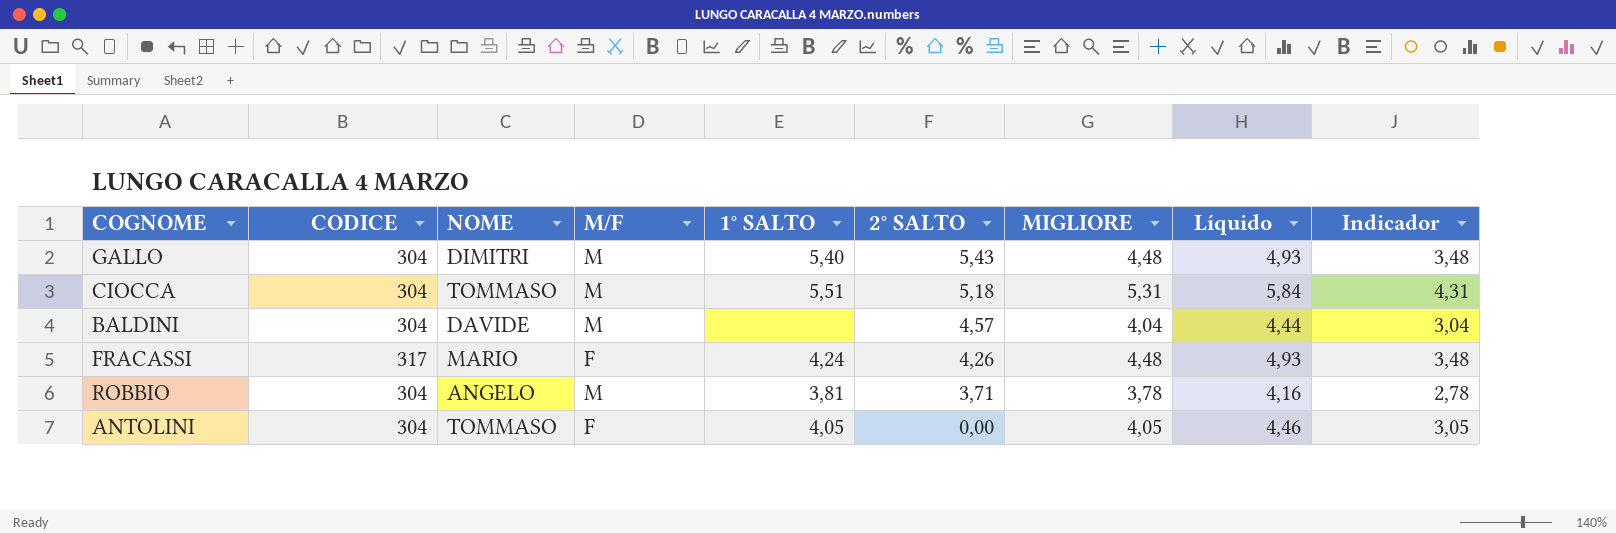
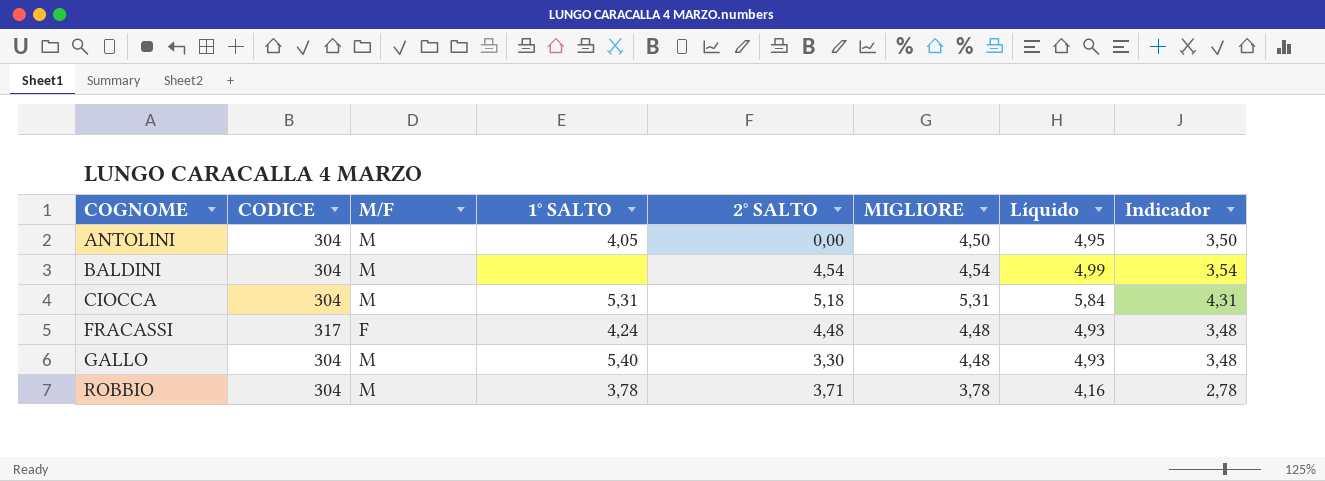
row order: 2° SALTO descending -> COGNOME ascending
column NOME | position: 3 -> none
ANTOLINI | M/F: F -> M
ANTOLINI | MIGLIORE: 4,05 -> 4,50
ANTOLINI | Líquido: 4,46 -> 4,95
ANTOLINI | Indicador: 3,05 -> 3,50
BALDINI | 2° SALTO: 4,57 -> 4,54
BALDINI | MIGLIORE: 4,04 -> 4,54
BALDINI | Líquido: 4,44 -> 4,99
BALDINI | Indicador: 3,04 -> 3,54
CIOCCA | 1° SALTO: 5,51 -> 5,31
FRACASSI | 2° SALTO: 4,26 -> 4,48
GALLO | 2° SALTO: 5,43 -> 3,30
ROBBIO | 1° SALTO: 3,81 -> 3,78

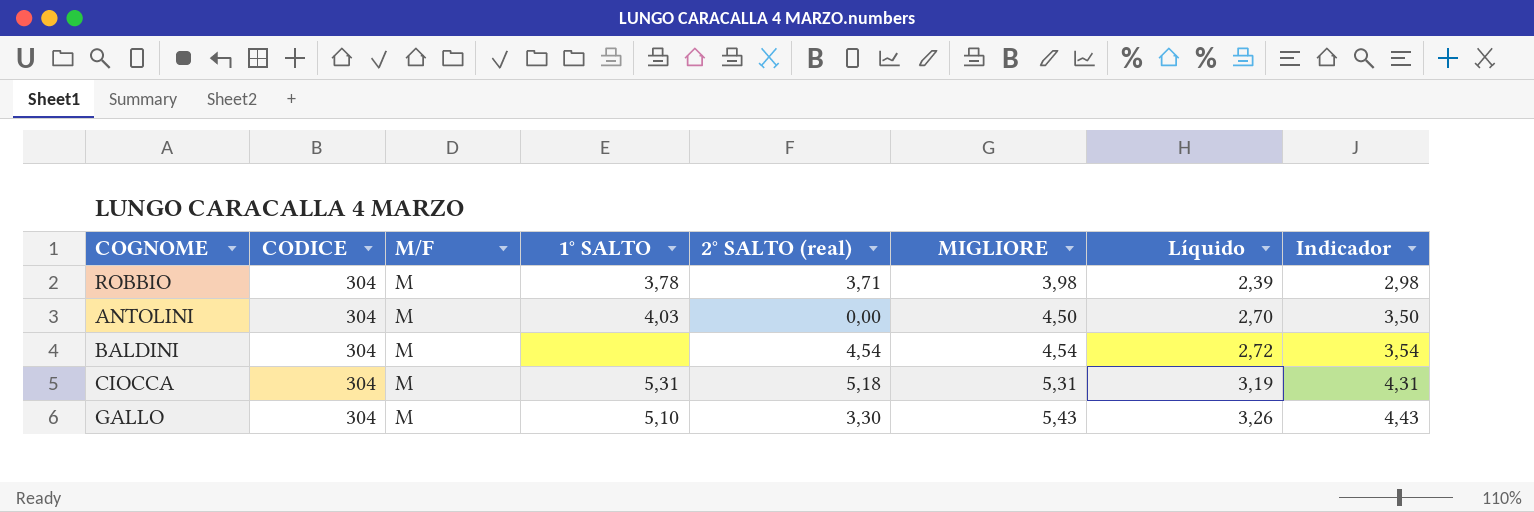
row order: COGNOME ascending -> MIGLIORE ascending
column name: 2° SALTO -> 2° SALTO (real)
column Líquido | formula: [MIGLIORE] * 1,1 -> [MIGLIORE] * 0,6
row FRACASSI: 317 | F | 4,24 | 4,48 | 4,48 | 4,93 | 3,48 -> none
ROBBIO | MIGLIORE: 3,78 -> 3,98
ROBBIO | Indicador: 2,78 -> 2,98
ANTOLINI | 1° SALTO: 4,05 -> 4,03
GALLO | 1° SALTO: 5,40 -> 5,10
GALLO | MIGLIORE: 4,48 -> 5,43
GALLO | Indicador: 3,48 -> 4,43

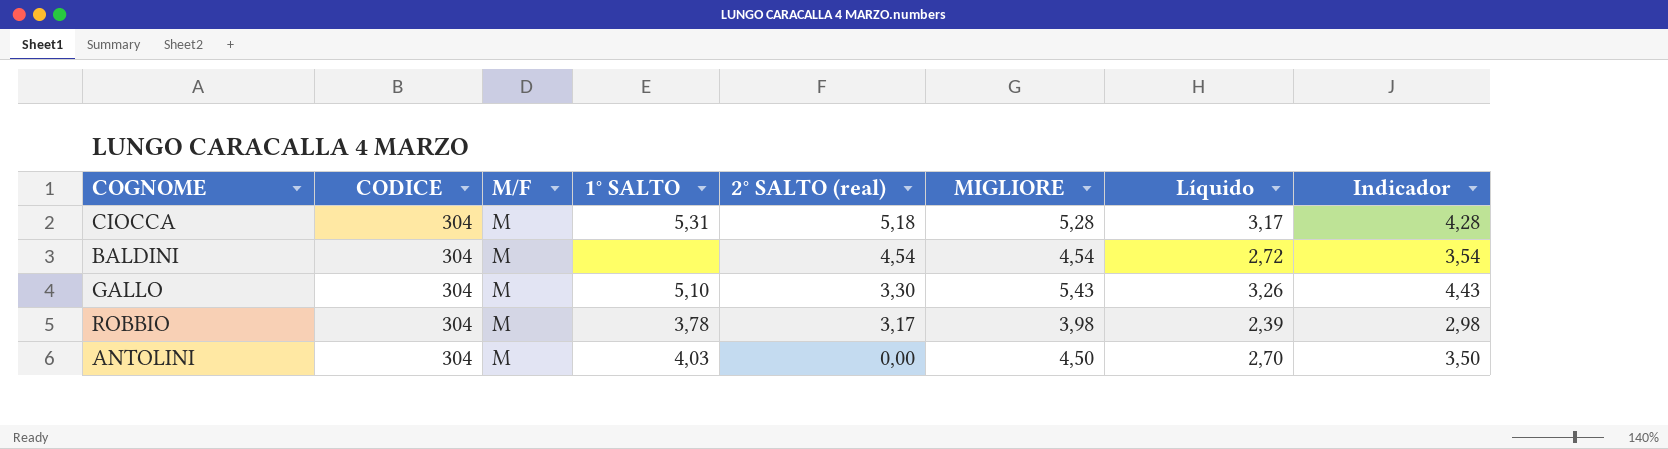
row order: MIGLIORE ascending -> 2° SALTO (real) descending
CIOCCA | MIGLIORE: 5,31 -> 5,28
CIOCCA | Líquido: 3,19 -> 3,17
CIOCCA | Indicador: 4,31 -> 4,28
ROBBIO | 2° SALTO (real): 3,71 -> 3,17

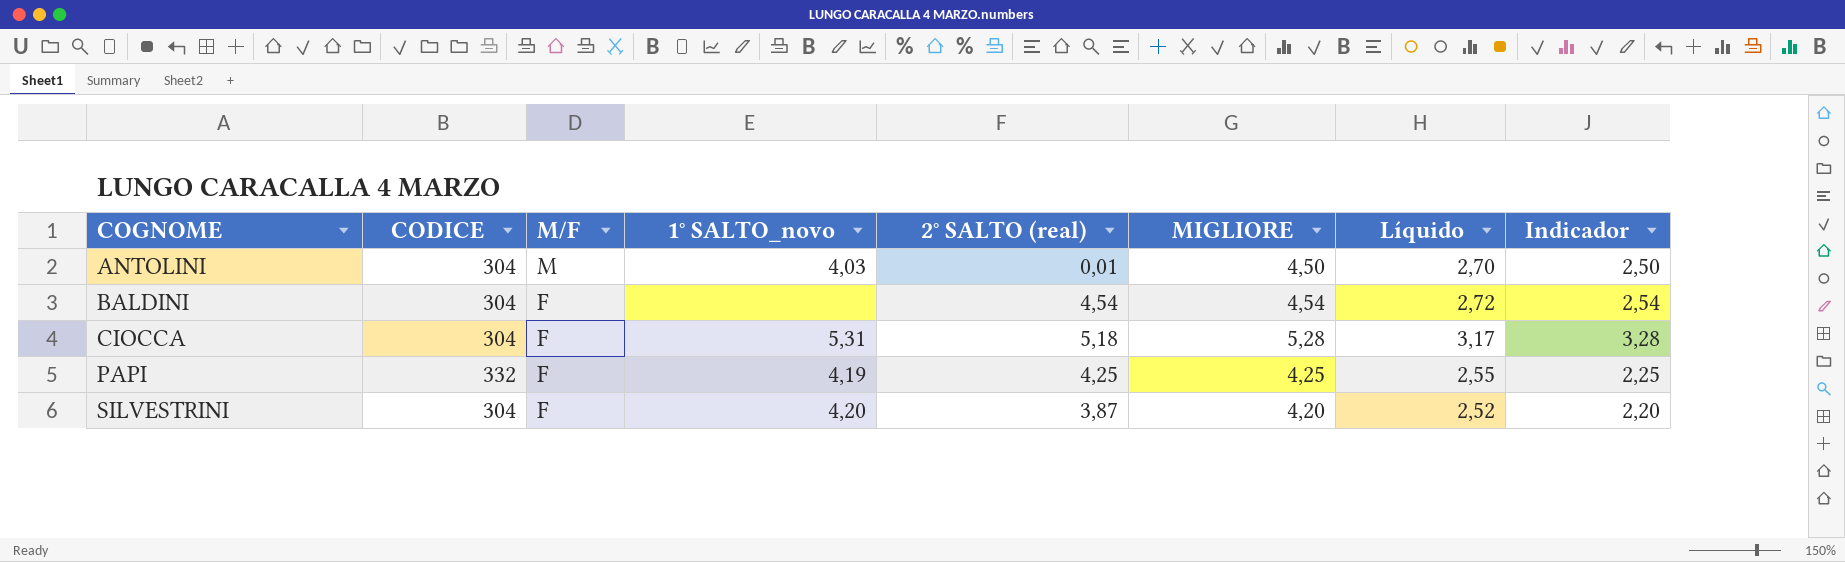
row order: 2° SALTO (real) descending -> COGNOME ascending
column name: 1° SALTO -> 1° SALTO_novo
column Indicador | formula: [MIGLIORE] - 1 -> [MIGLIORE] - 2
row GALLO: 304 | M | 5,10 | 3,30 | 5,43 | 3,26 | 4,43 -> none
row ROBBIO: 304 | M | 3,78 | 3,17 | 3,98 | 2,39 | 2,98 -> none
ANTOLINI | 2° SALTO (real): 0,00 -> 0,01
BALDINI | M/F: M -> F
CIOCCA | M/F: M -> F
row PAPI: none -> 332 | F | 4,19 | 4,25 | 4,25 | 2,55 | 2,25
row SILVESTRINI: none -> 304 | F | 4,20 | 3,87 | 4,20 | 2,52 | 2,20

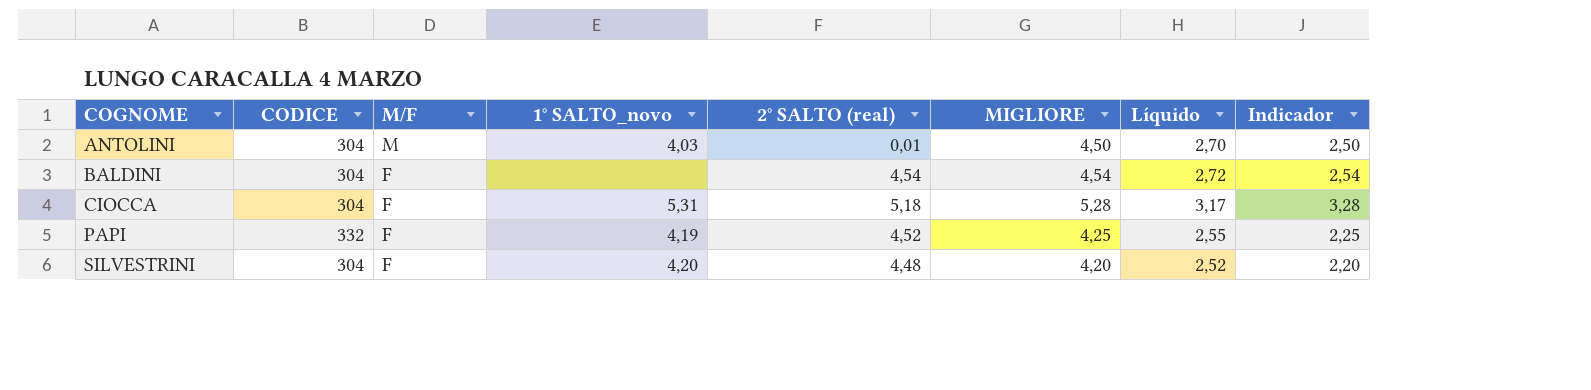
PAPI | 2° SALTO (real): 4,25 -> 4,52
SILVESTRINI | 2° SALTO (real): 3,87 -> 4,48

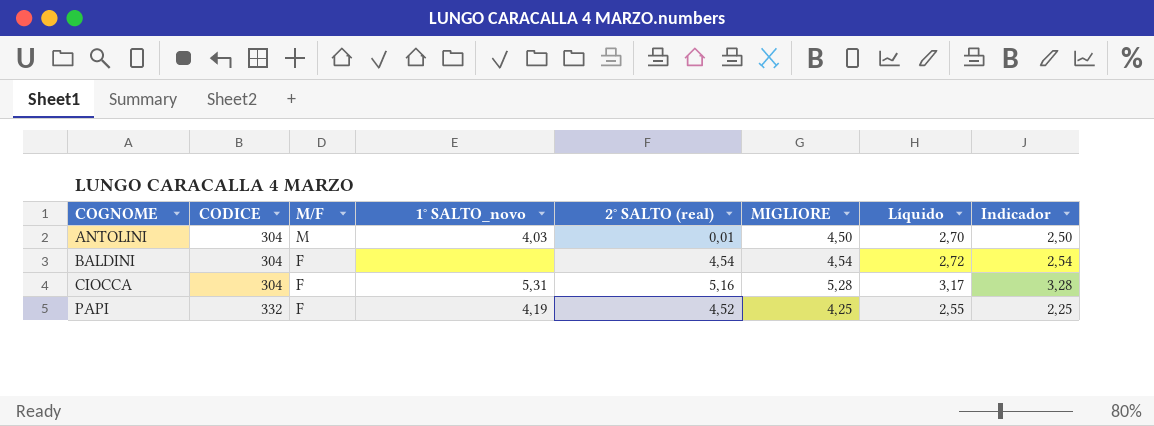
row SILVESTRINI: 304 | F | 4,20 | 4,48 | 4,20 | 2,52 | 2,20 -> none
CIOCCA | 2° SALTO (real): 5,18 -> 5,16

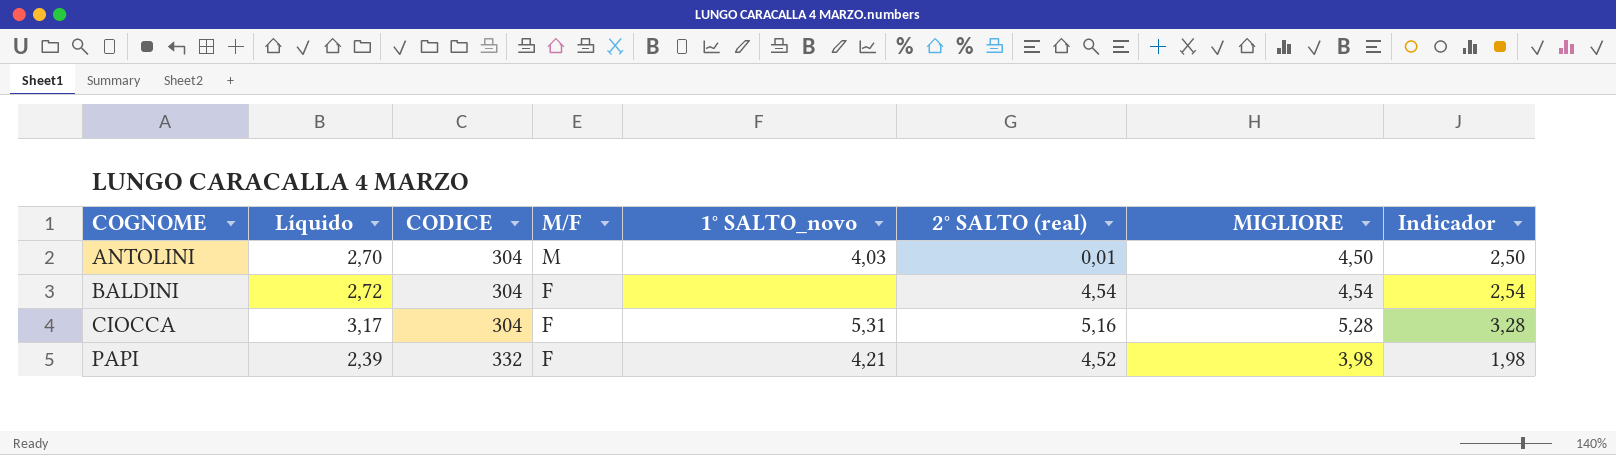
column Líquido | position: 7 -> 2
PAPI | Líquido: 2,55 -> 2,39
PAPI | 1° SALTO_novo: 4,19 -> 4,21
PAPI | MIGLIORE: 4,25 -> 3,98
PAPI | Indicador: 2,25 -> 1,98

